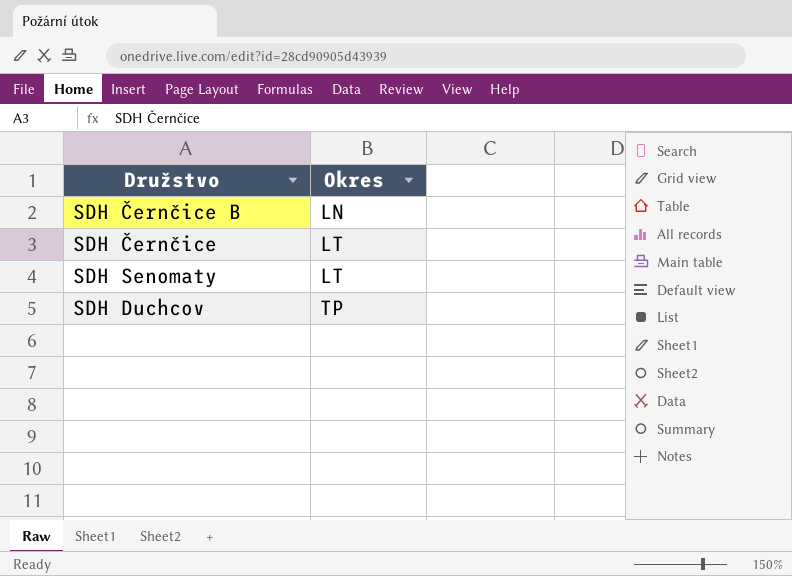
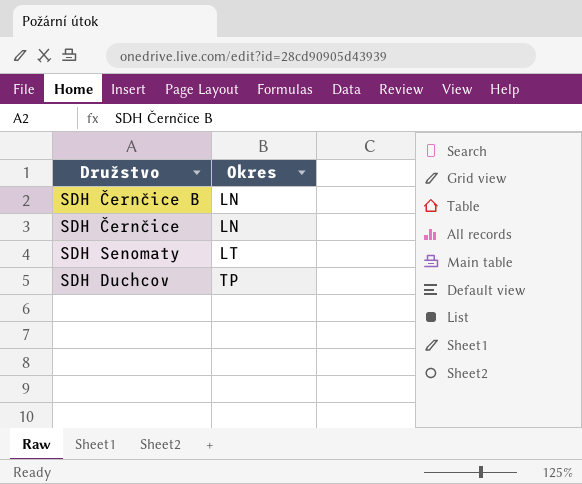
SDH Černčice | Okres: LT -> LN

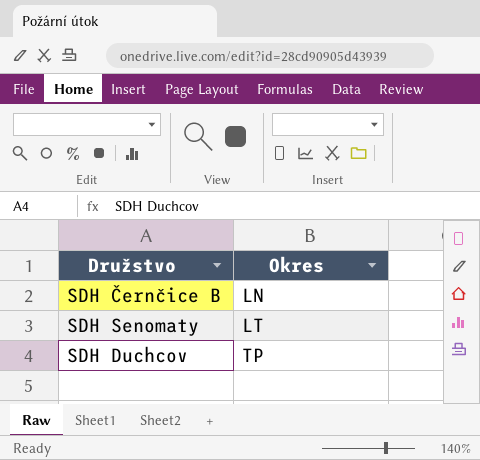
row SDH Černčice: LN -> none

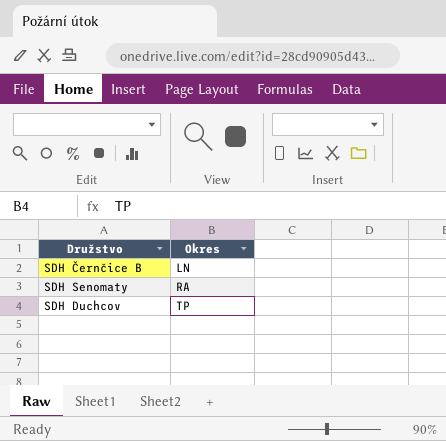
SDH Senomaty | Okres: LT -> RA

